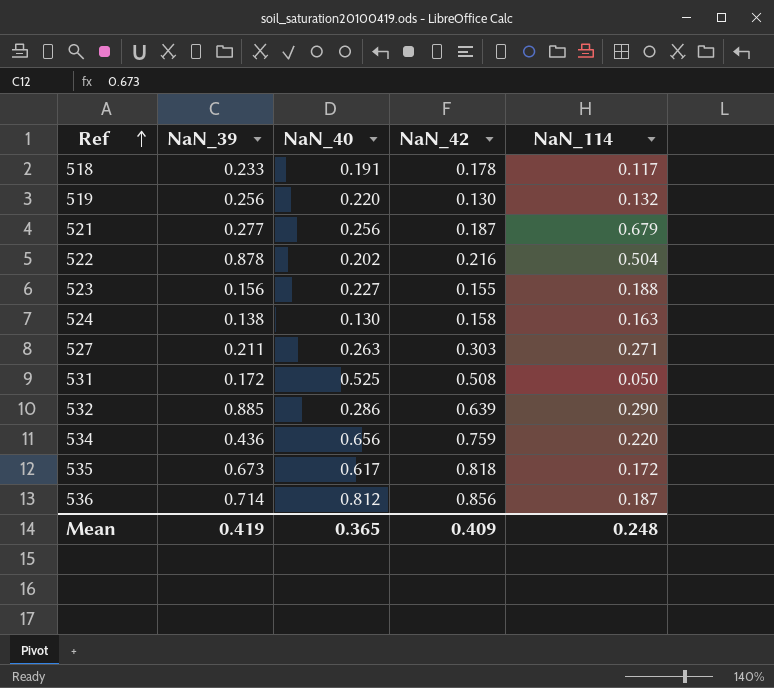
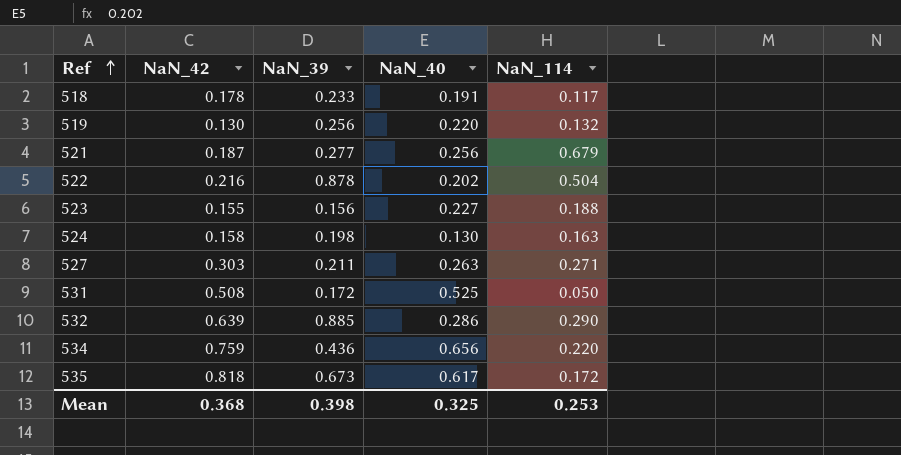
column NaN_42 | position: 4 -> 2
row 536: 0.714 | 0.812 | 0.856 | 0.187 -> none
524 | NaN_39: 0.138 -> 0.198
Mean | NaN_42: 0.409 -> 0.368
Mean | NaN_39: 0.419 -> 0.398
Mean | NaN_40: 0.365 -> 0.325
Mean | NaN_114: 0.248 -> 0.253

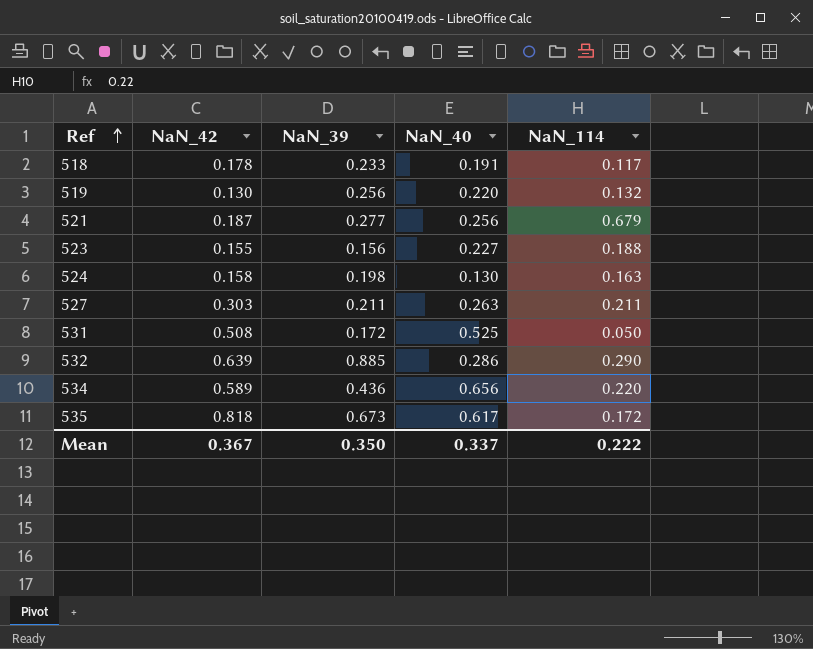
row 522: 0.216 | 0.878 | 0.202 | 0.504 -> none
527 | NaN_114: 0.271 -> 0.211
534 | NaN_42: 0.759 -> 0.589
Mean | NaN_42: 0.368 -> 0.367
Mean | NaN_39: 0.398 -> 0.350
Mean | NaN_40: 0.325 -> 0.337
Mean | NaN_114: 0.253 -> 0.222

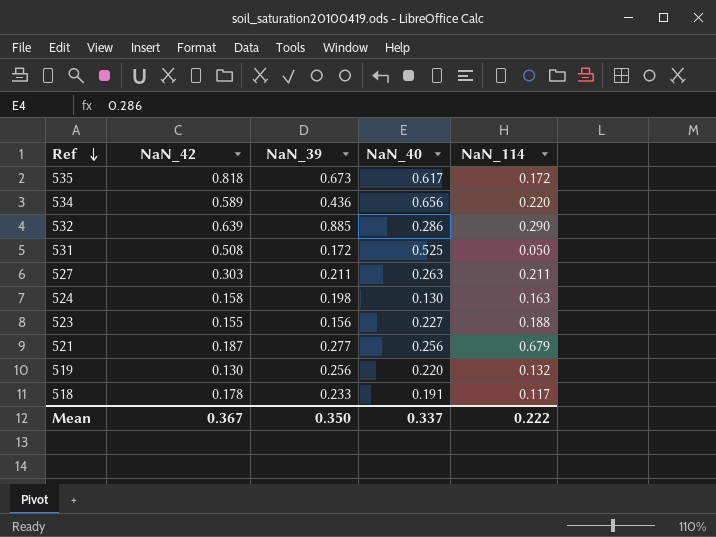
row order: Ref ascending -> Ref descending

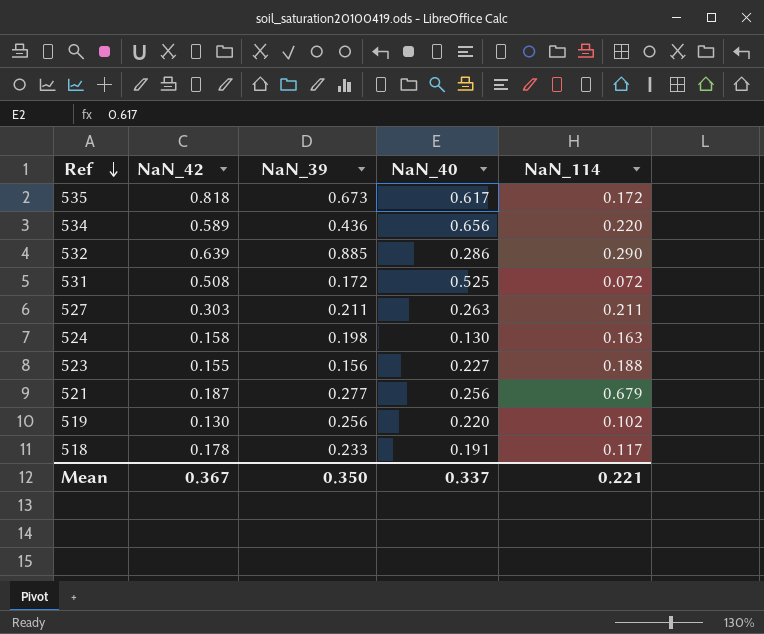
531 | NaN_114: 0.050 -> 0.072
519 | NaN_114: 0.132 -> 0.102
Mean | NaN_114: 0.222 -> 0.221

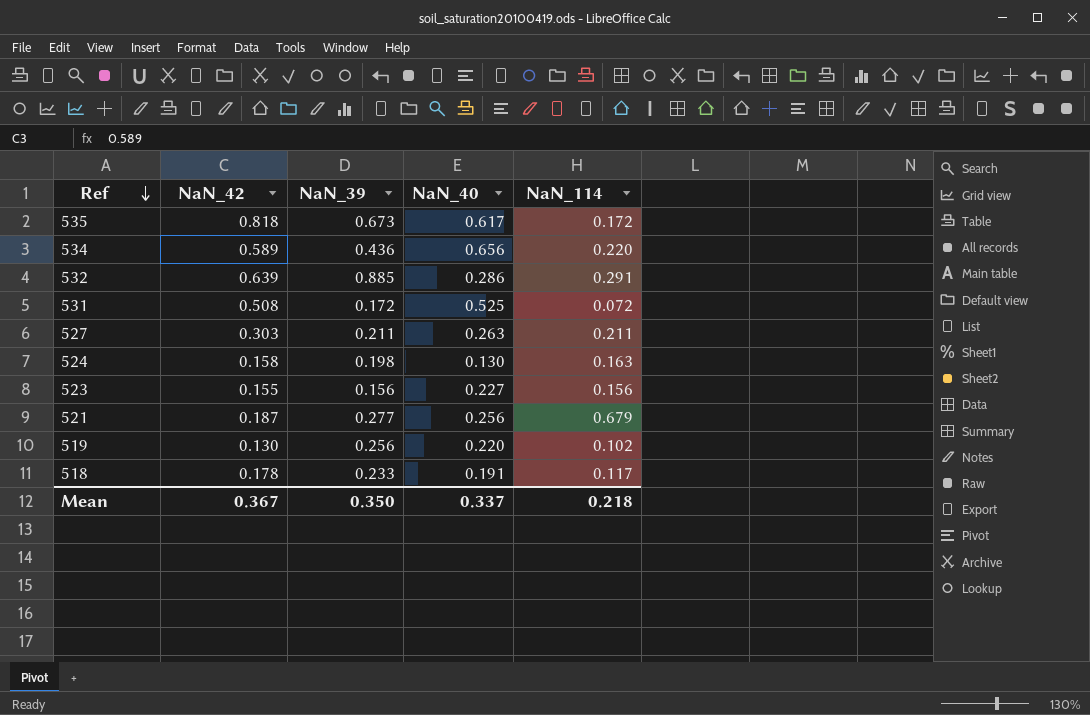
532 | NaN_114: 0.290 -> 0.291
523 | NaN_114: 0.188 -> 0.156
Mean | NaN_114: 0.221 -> 0.218

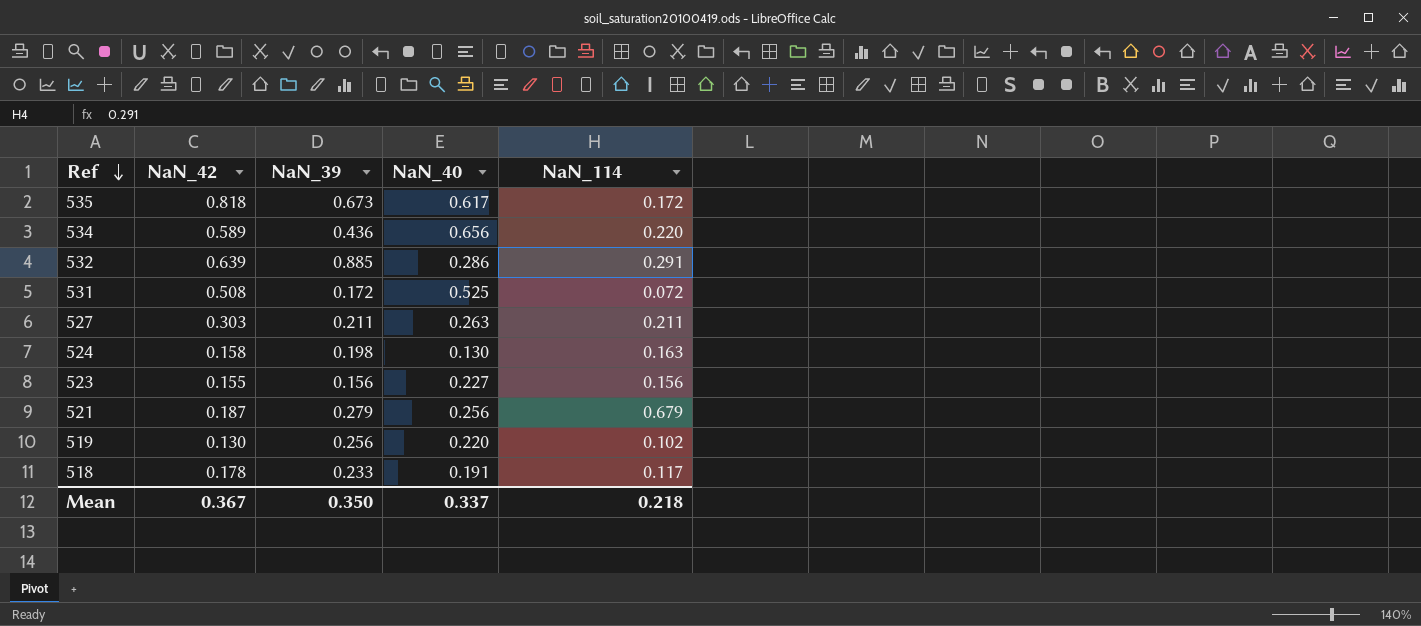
521 | NaN_39: 0.277 -> 0.279

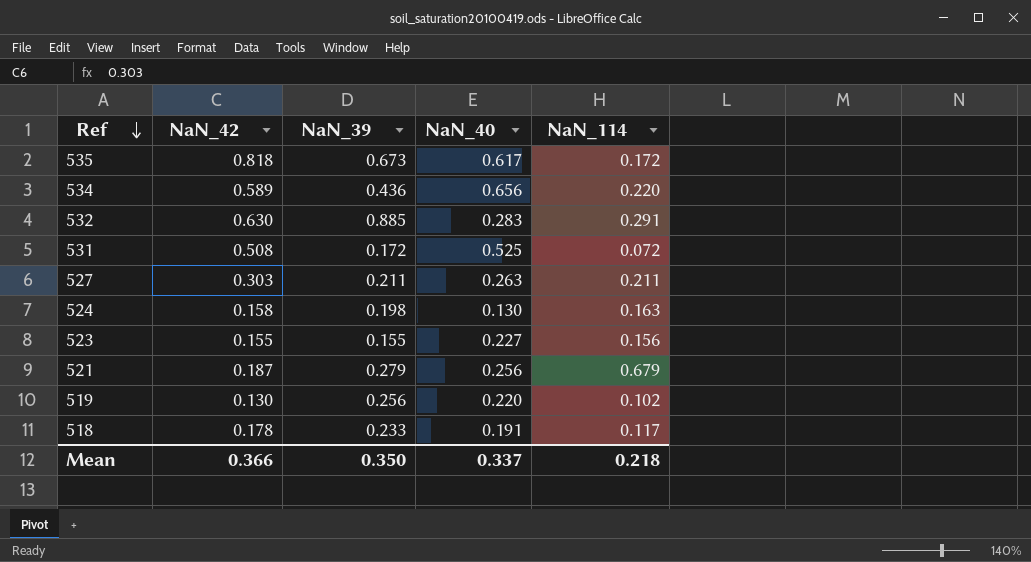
532 | NaN_42: 0.639 -> 0.630
532 | NaN_40: 0.286 -> 0.283
523 | NaN_39: 0.156 -> 0.155
Mean | NaN_42: 0.367 -> 0.366

